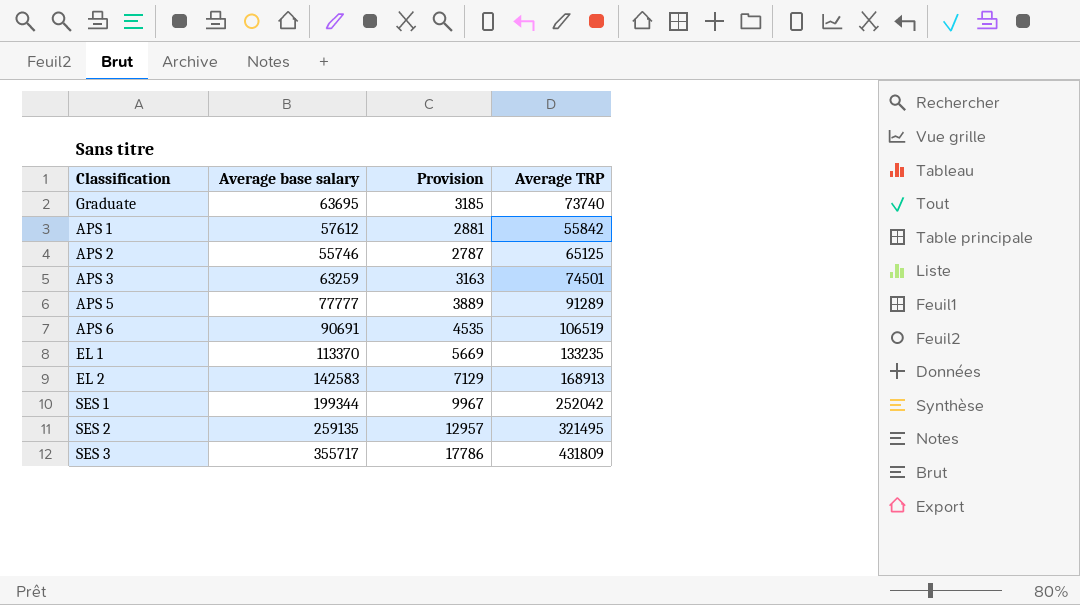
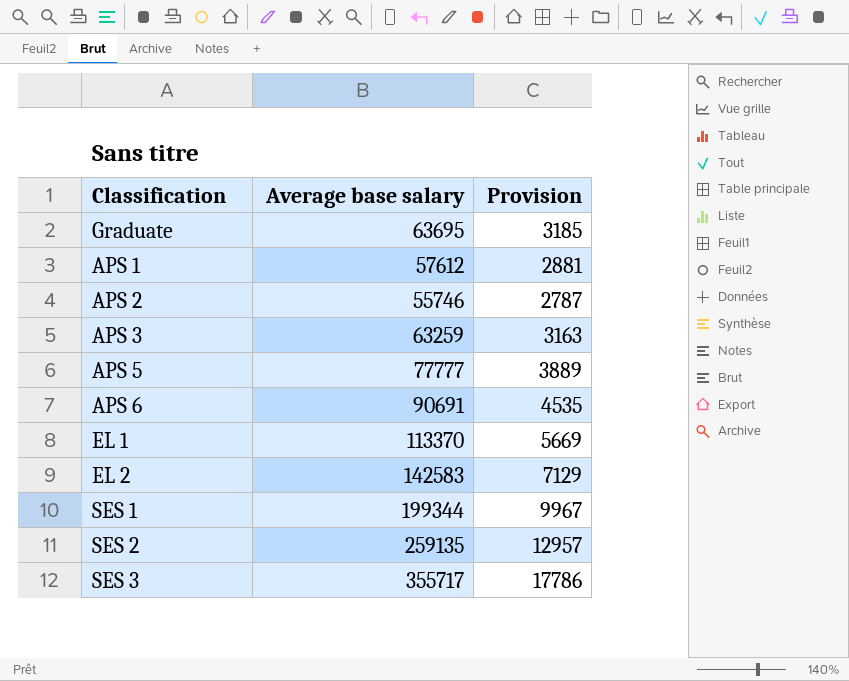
column Average TRP | position: 4 -> none

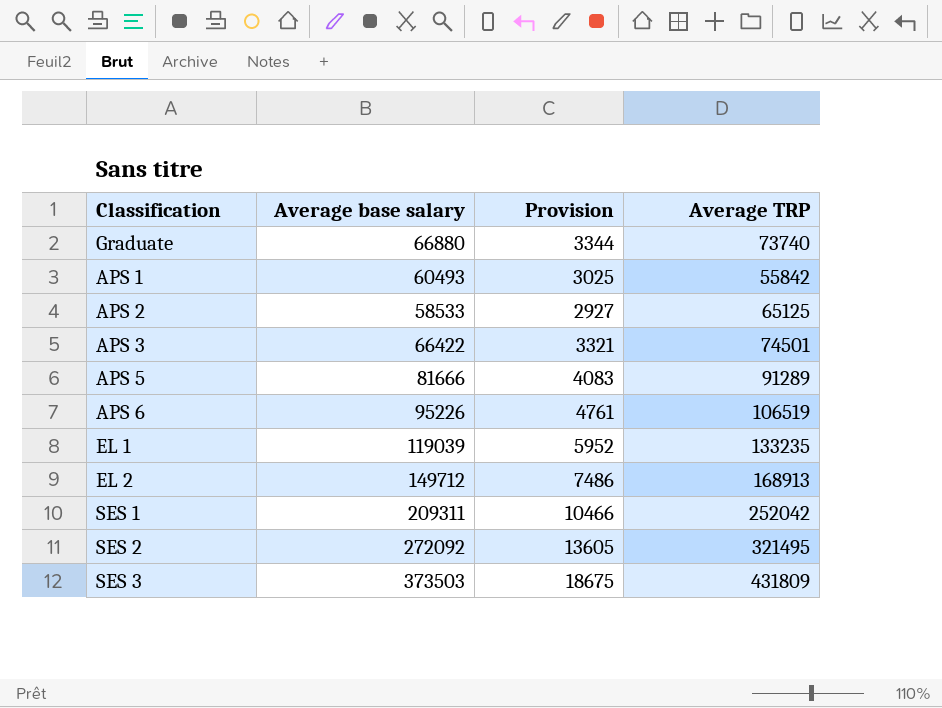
column Average TRP | position: none -> 4
Graduate | Average base salary: 63695 -> 66880
Graduate | Provision: 3185 -> 3344
APS 1 | Average base salary: 57612 -> 60493
APS 1 | Provision: 2881 -> 3025
APS 2 | Average base salary: 55746 -> 58533
APS 2 | Provision: 2787 -> 2927
APS 3 | Average base salary: 63259 -> 66422
APS 3 | Provision: 3163 -> 3321
APS 5 | Average base salary: 77777 -> 81666
APS 5 | Provision: 3889 -> 4083
APS 6 | Average base salary: 90691 -> 95226
APS 6 | Provision: 4535 -> 4761
EL 1 | Average base salary: 113370 -> 119039
EL 1 | Provision: 5669 -> 5952
EL 2 | Average base salary: 142583 -> 149712
EL 2 | Provision: 7129 -> 7486
SES 1 | Average base salary: 199344 -> 209311
SES 1 | Provision: 9967 -> 10466
SES 2 | Average base salary: 259135 -> 272092
SES 2 | Provision: 12957 -> 13605
SES 3 | Average base salary: 355717 -> 373503
SES 3 | Provision: 17786 -> 18675

